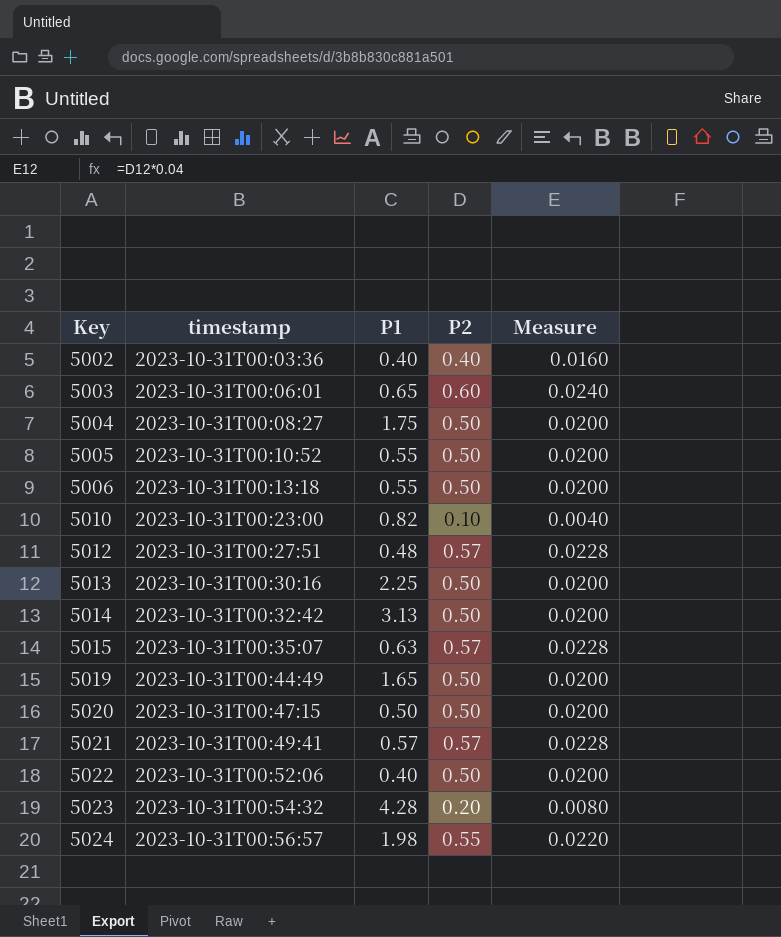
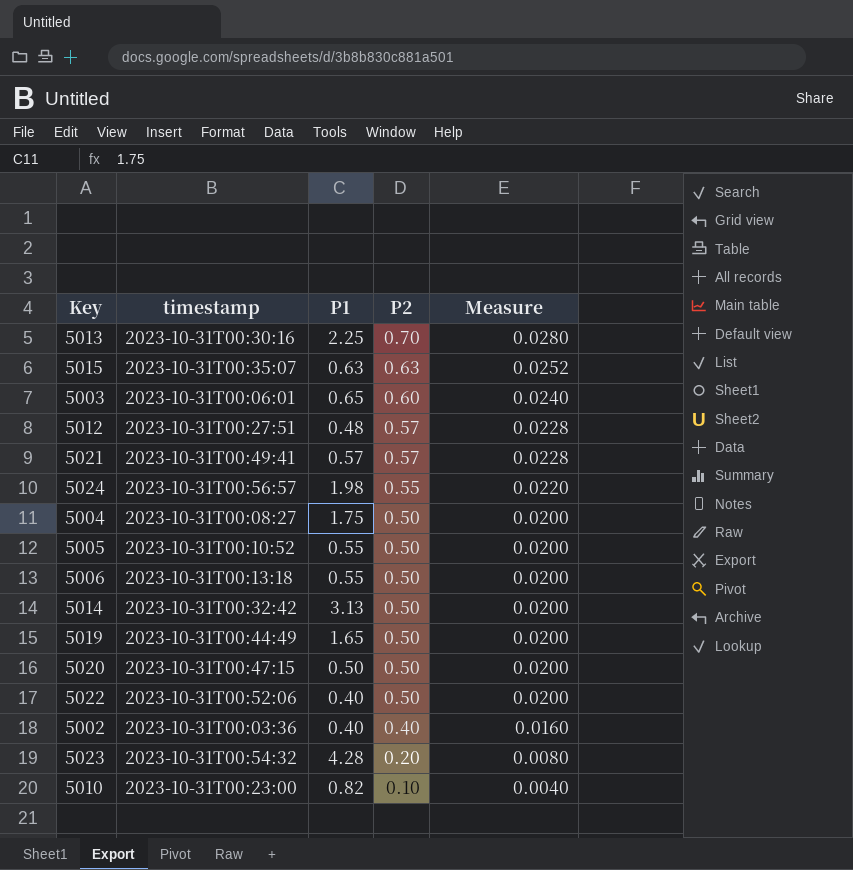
row order: Key ascending -> P2 descending
5013 | P2: 0.50 -> 0.70
5013 | Measure: 0.0200 -> 0.0280
5015 | P2: 0.57 -> 0.63
5015 | Measure: 0.0228 -> 0.0252

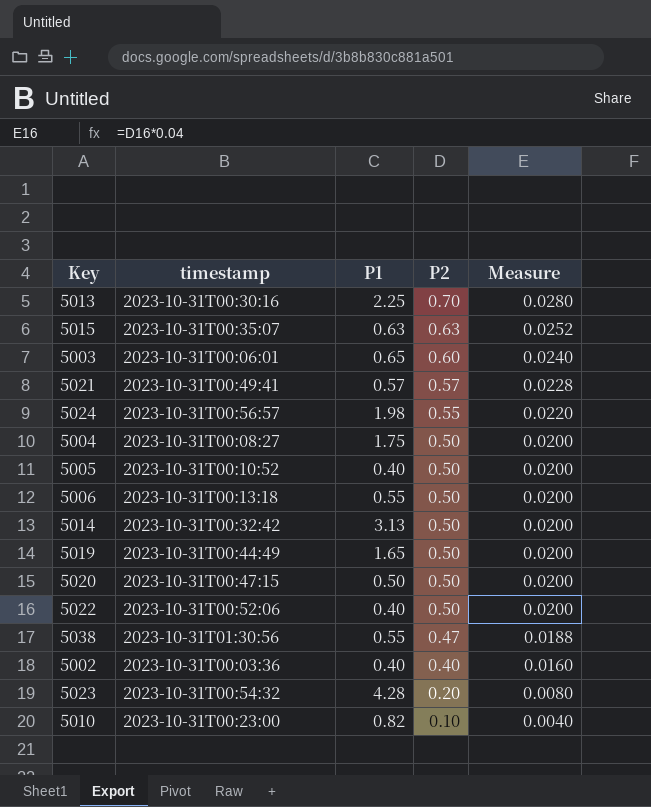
row 5012: 2023-10-31T00:27:51 | 0.48 | 0.57 | 0.0228 -> none
5005 | P1: 0.55 -> 0.40
row 5038: none -> 2023-10-31T01:30:56 | 0.55 | 0.47 | 0.0188

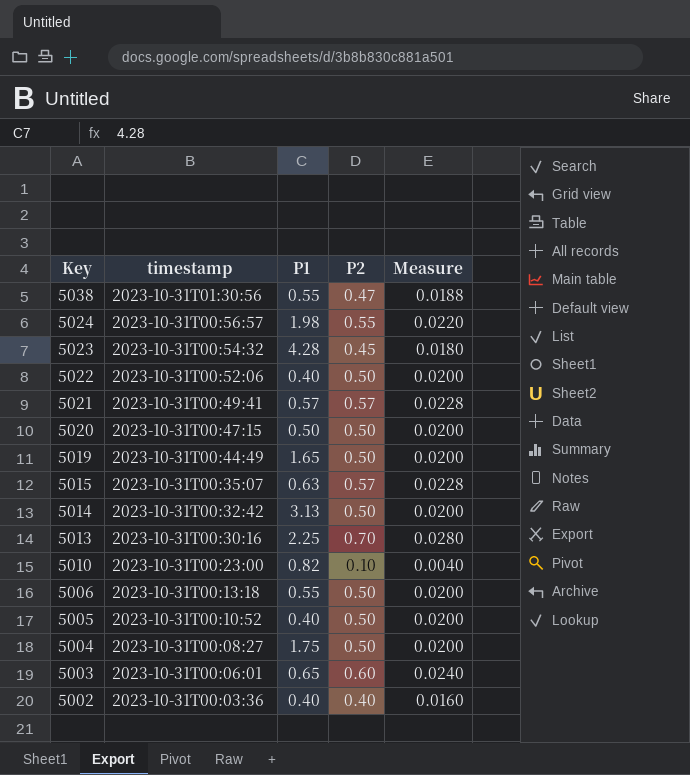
row order: P2 descending -> Key descending
5023 | P2: 0.20 -> 0.45
5023 | Measure: 0.0080 -> 0.0180
5015 | P2: 0.63 -> 0.57
5015 | Measure: 0.0252 -> 0.0228

